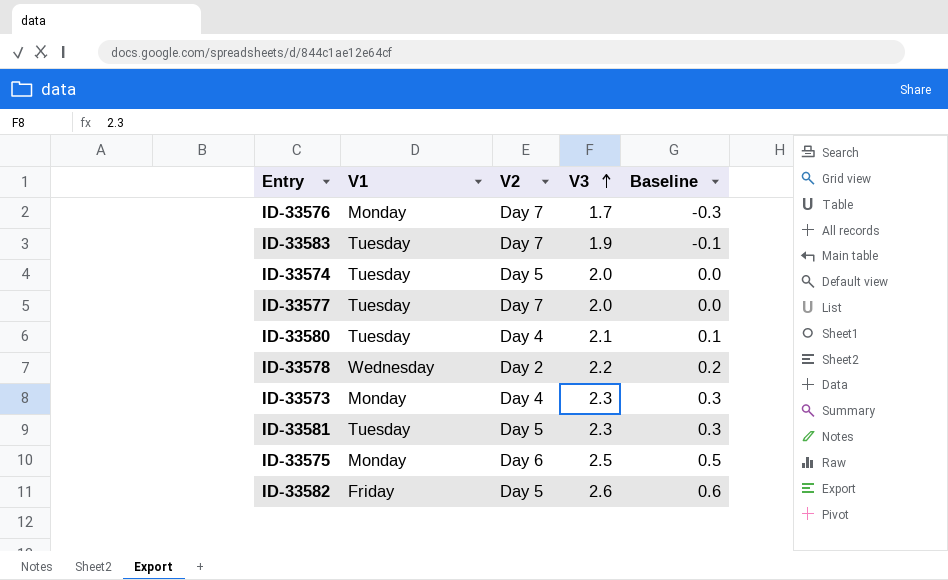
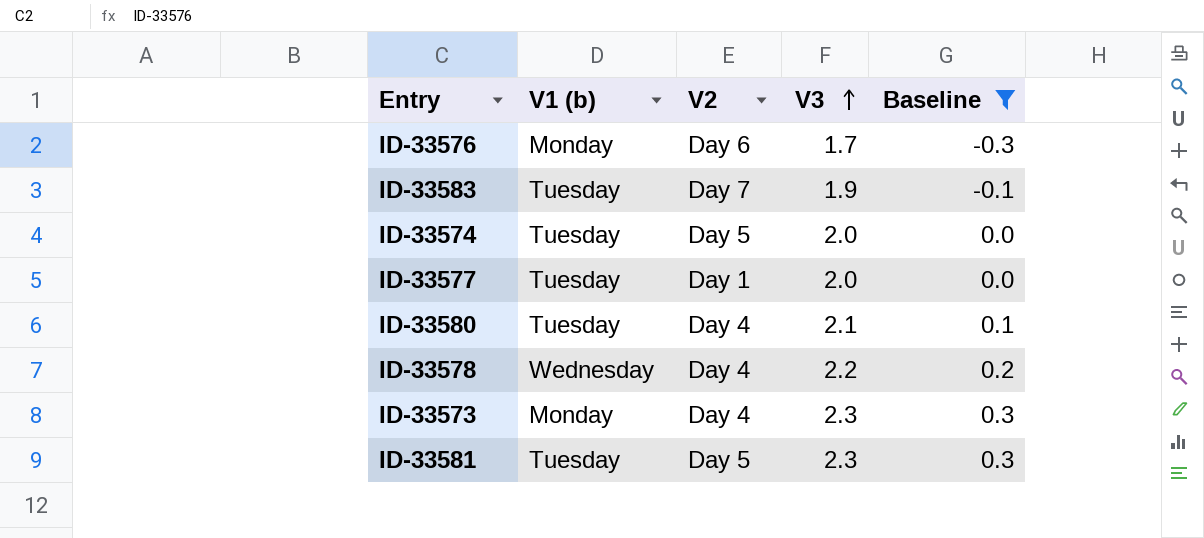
filter: none -> Baseline <= 0.3
column name: V1 -> V1 (b)
ID-33576 | V2: Day 7 -> Day 6
ID-33577 | V2: Day 7 -> Day 1
ID-33578 | V2: Day 2 -> Day 4

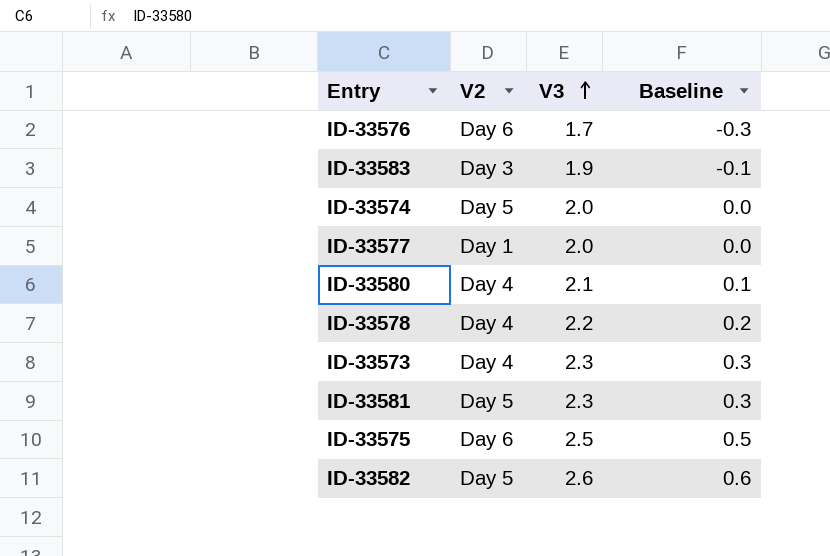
filter: Baseline <= 0.3 -> none
column V1 (b) | position: 2 -> none
ID-33583 | V2: Day 7 -> Day 3

